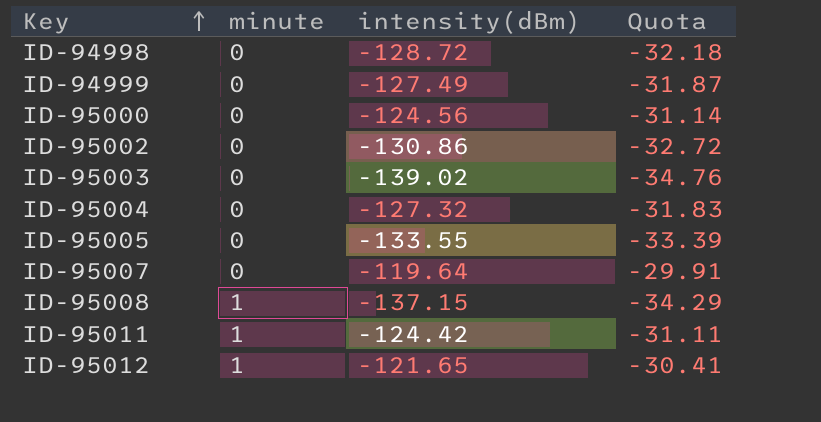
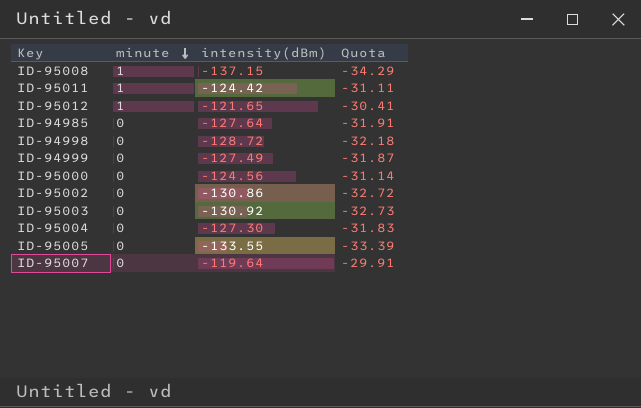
row order: Key ascending -> minute descending
row ID-94985: none -> 0 | -127.64 | -31.91
ID-95003 | intensity(dBm): -139.02 -> -130.92
ID-95003 | Quota: -34.76 -> -32.73
ID-95004 | intensity(dBm): -127.32 -> -127.30

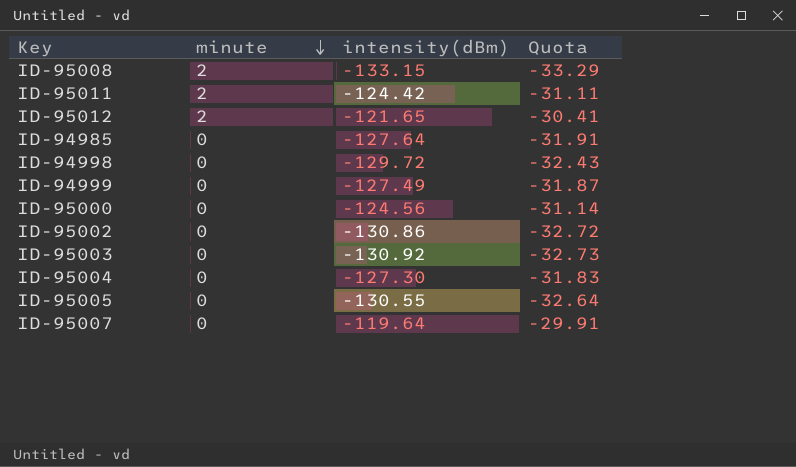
ID-95008 | minute: 1 -> 2
ID-95008 | intensity(dBm): -137.15 -> -133.15
ID-95008 | Quota: -34.29 -> -33.29
ID-95011 | minute: 1 -> 2
ID-95012 | minute: 1 -> 2
ID-94998 | intensity(dBm): -128.72 -> -129.72
ID-94998 | Quota: -32.18 -> -32.43
ID-95005 | intensity(dBm): -133.55 -> -130.55
ID-95005 | Quota: -33.39 -> -32.64

